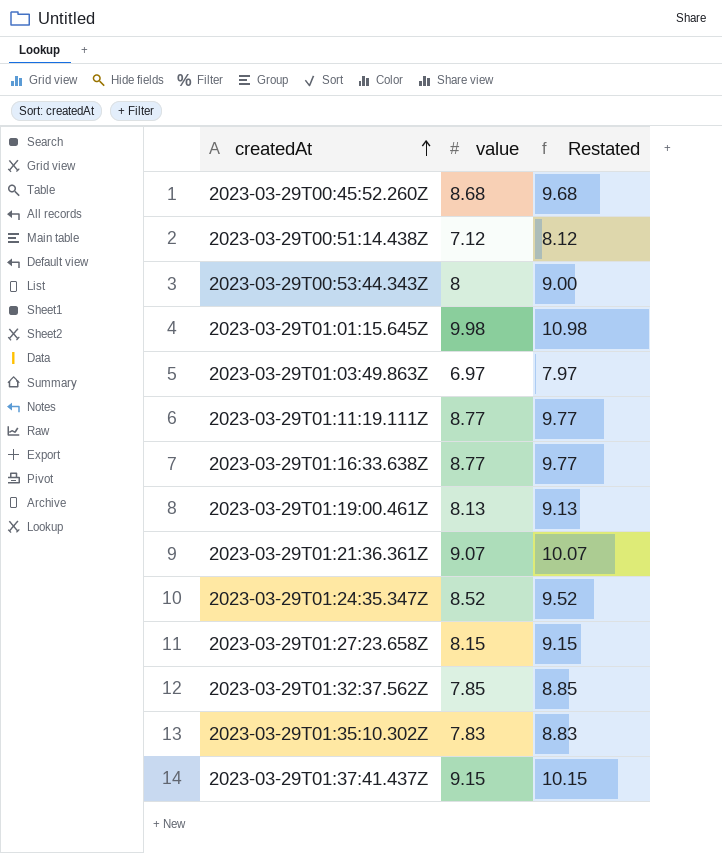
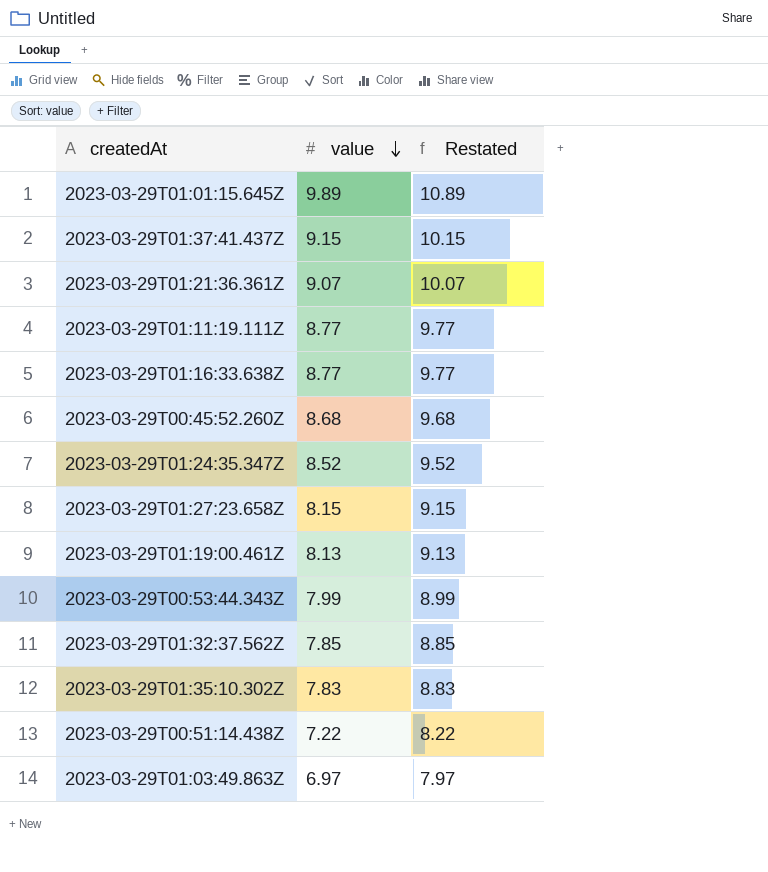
row order: createdAt ascending -> value descending
2023-03-29T01:01:15.645Z | value: 9.98 -> 9.89
2023-03-29T01:01:15.645Z | Restated: 10.98 -> 10.89
2023-03-29T00:53:44.343Z | value: 8 -> 7.99
2023-03-29T00:53:44.343Z | Restated: 9.00 -> 8.99
2023-03-29T00:51:14.438Z | value: 7.12 -> 7.22
2023-03-29T00:51:14.438Z | Restated: 8.12 -> 8.22

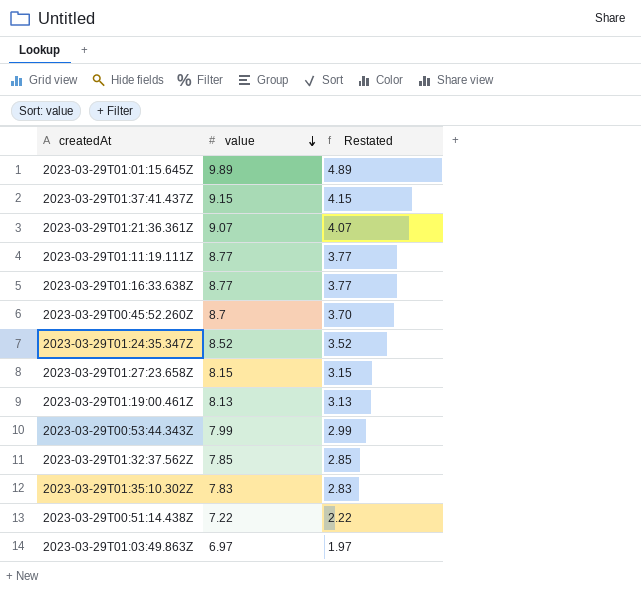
column Restated | formula: [value] + 1 -> [value] - 5
2023-03-29T00:45:52.260Z | value: 8.68 -> 8.7

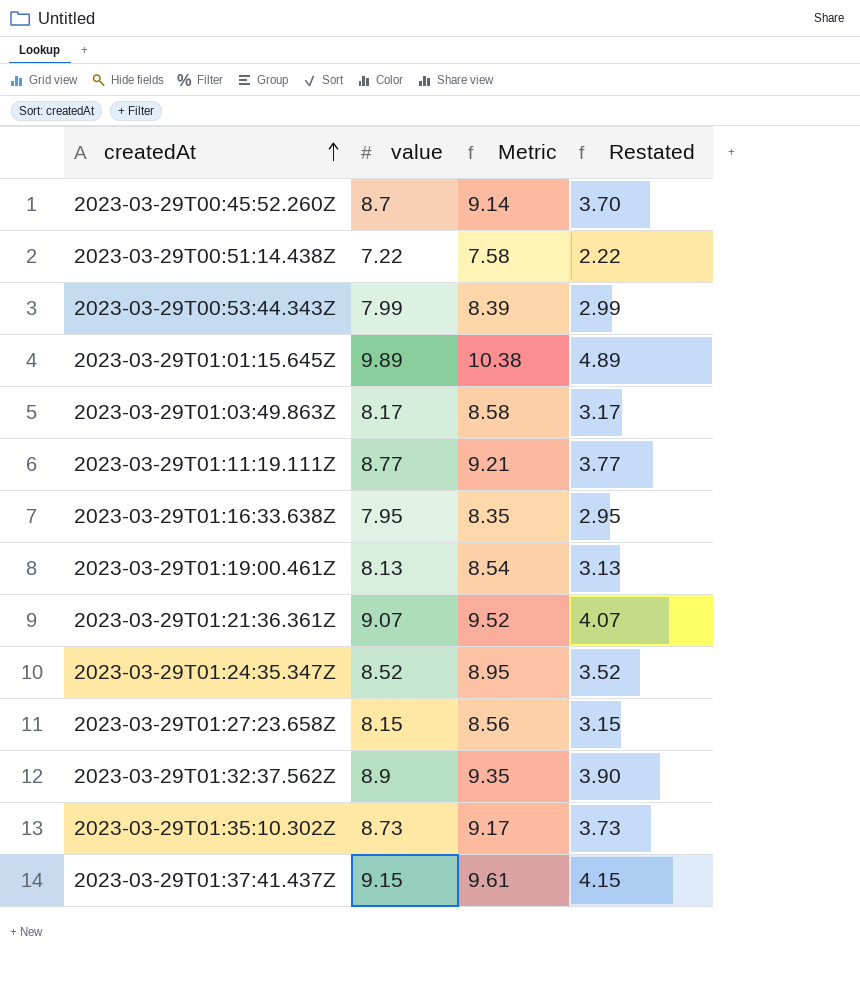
row order: value descending -> createdAt ascending
column Metric | formula: none -> [value] * 1.05
2023-03-29T01:03:49.863Z | value: 6.97 -> 8.17
2023-03-29T01:03:49.863Z | Restated: 1.97 -> 3.17
2023-03-29T01:16:33.638Z | value: 8.77 -> 7.95
2023-03-29T01:16:33.638Z | Restated: 3.77 -> 2.95
2023-03-29T01:32:37.562Z | value: 7.85 -> 8.9
2023-03-29T01:32:37.562Z | Restated: 2.85 -> 3.90
2023-03-29T01:35:10.302Z | value: 7.83 -> 8.73
2023-03-29T01:35:10.302Z | Restated: 2.83 -> 3.73

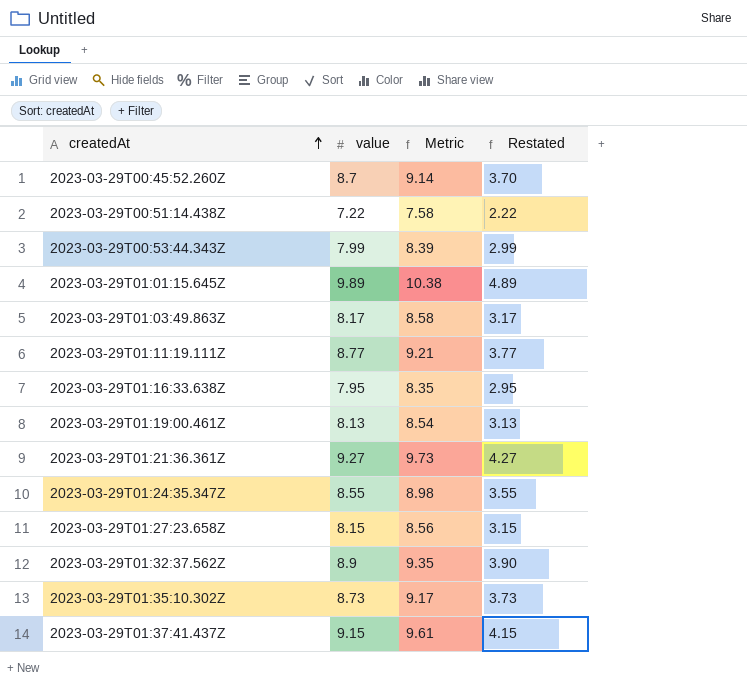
2023-03-29T01:21:36.361Z | value: 9.07 -> 9.27
2023-03-29T01:21:36.361Z | Metric: 9.52 -> 9.73
2023-03-29T01:21:36.361Z | Restated: 4.07 -> 4.27
2023-03-29T01:24:35.347Z | value: 8.52 -> 8.55
2023-03-29T01:24:35.347Z | Metric: 8.95 -> 8.98
2023-03-29T01:24:35.347Z | Restated: 3.52 -> 3.55

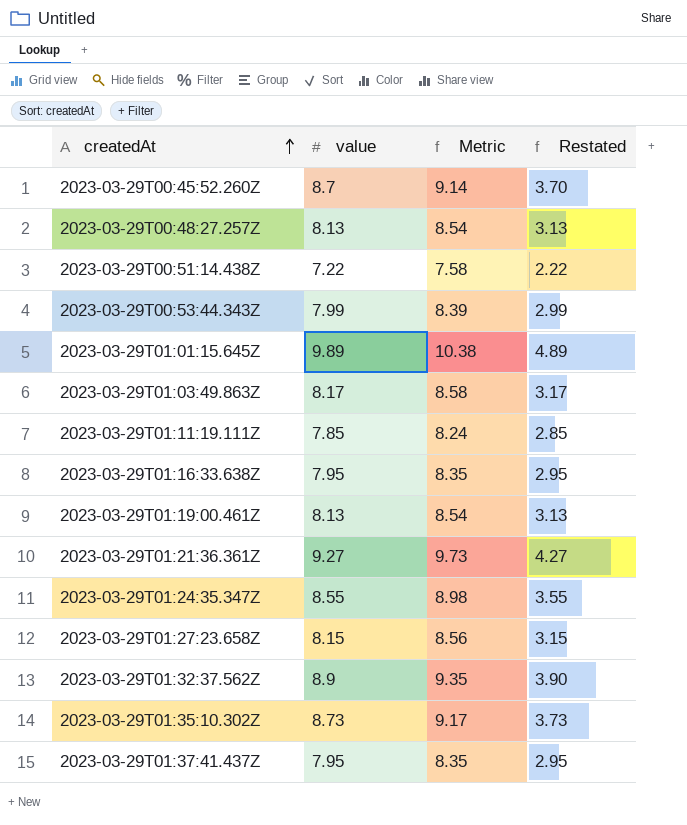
row 2023-03-29T00:48:27.257Z: none -> 8.13 | 8.54 | 3.13
2023-03-29T01:11:19.111Z | value: 8.77 -> 7.85
2023-03-29T01:11:19.111Z | Metric: 9.21 -> 8.24
2023-03-29T01:11:19.111Z | Restated: 3.77 -> 2.85
2023-03-29T01:37:41.437Z | value: 9.15 -> 7.95
2023-03-29T01:37:41.437Z | Metric: 9.61 -> 8.35
2023-03-29T01:37:41.437Z | Restated: 4.15 -> 2.95

